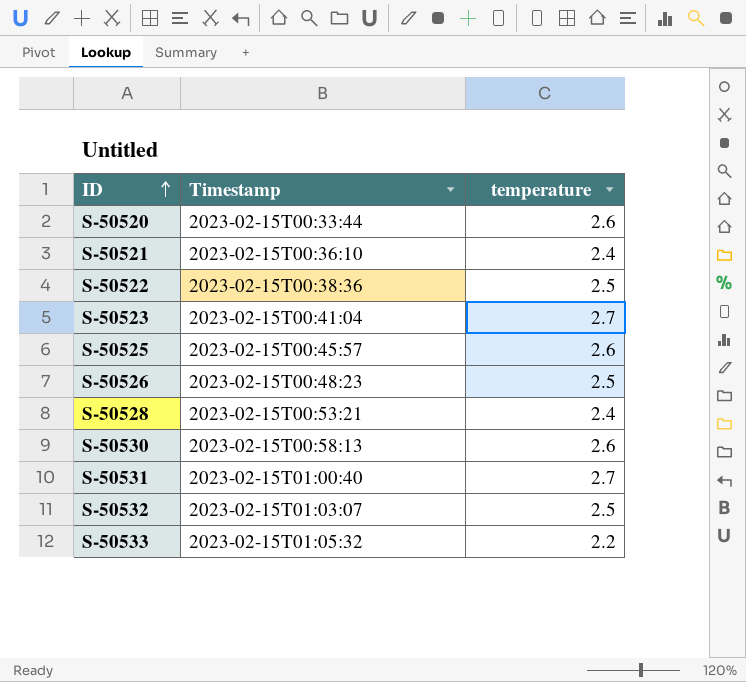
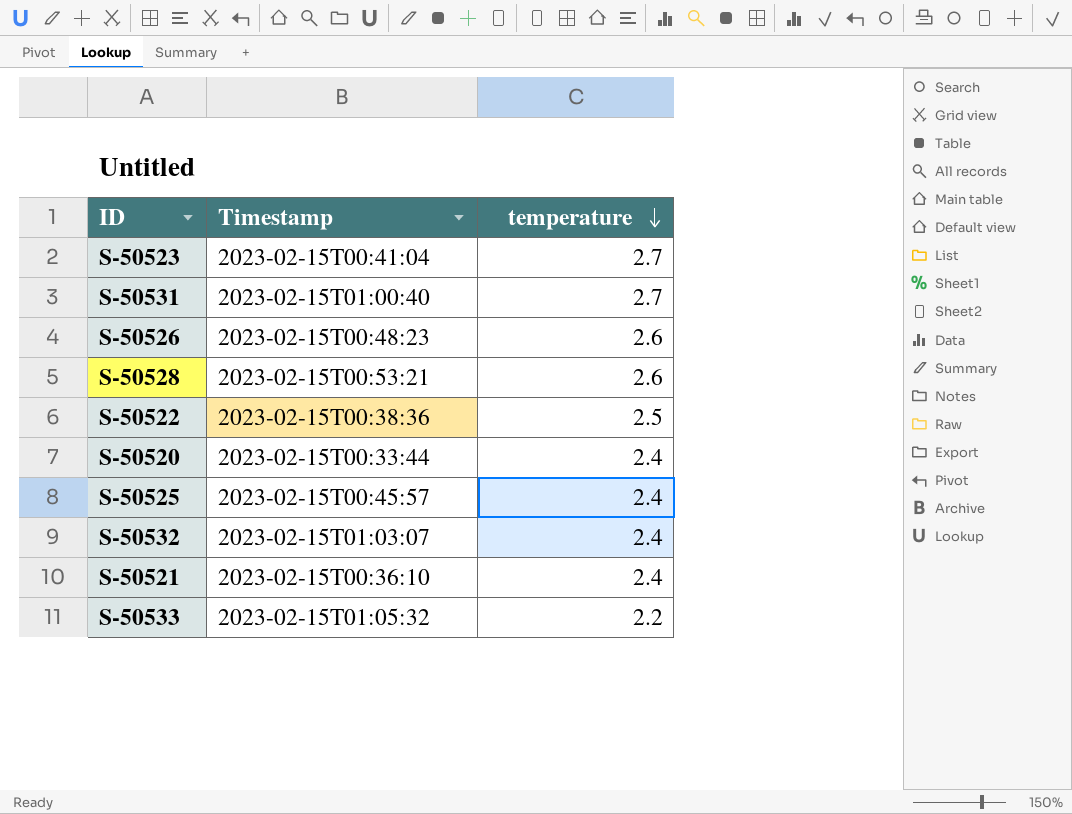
row order: ID ascending -> temperature descending
row S-50530: 2023-02-15T00:58:13 | 2.6 -> none
S-50526 | temperature: 2.5 -> 2.6
S-50528 | temperature: 2.4 -> 2.6
S-50520 | temperature: 2.6 -> 2.4
S-50525 | temperature: 2.6 -> 2.4
S-50532 | temperature: 2.5 -> 2.4

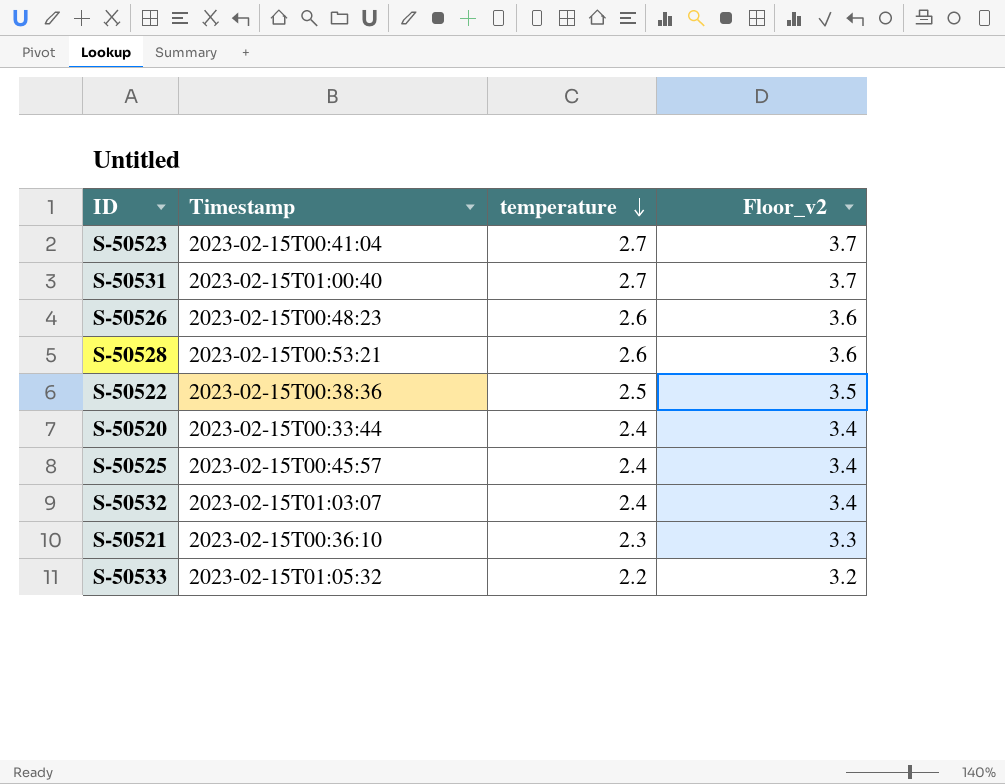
column Floor_v2 | formula: none -> [temperature] + 1
S-50521 | temperature: 2.4 -> 2.3

